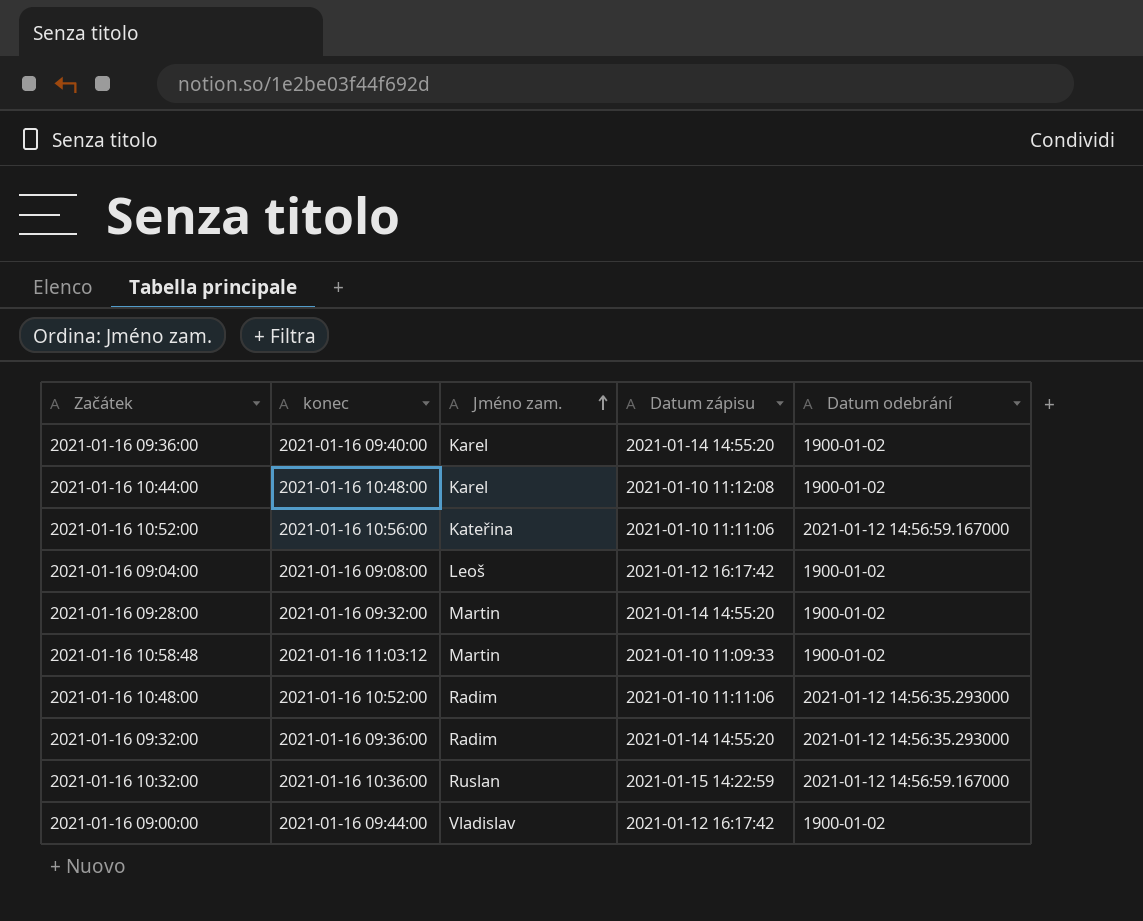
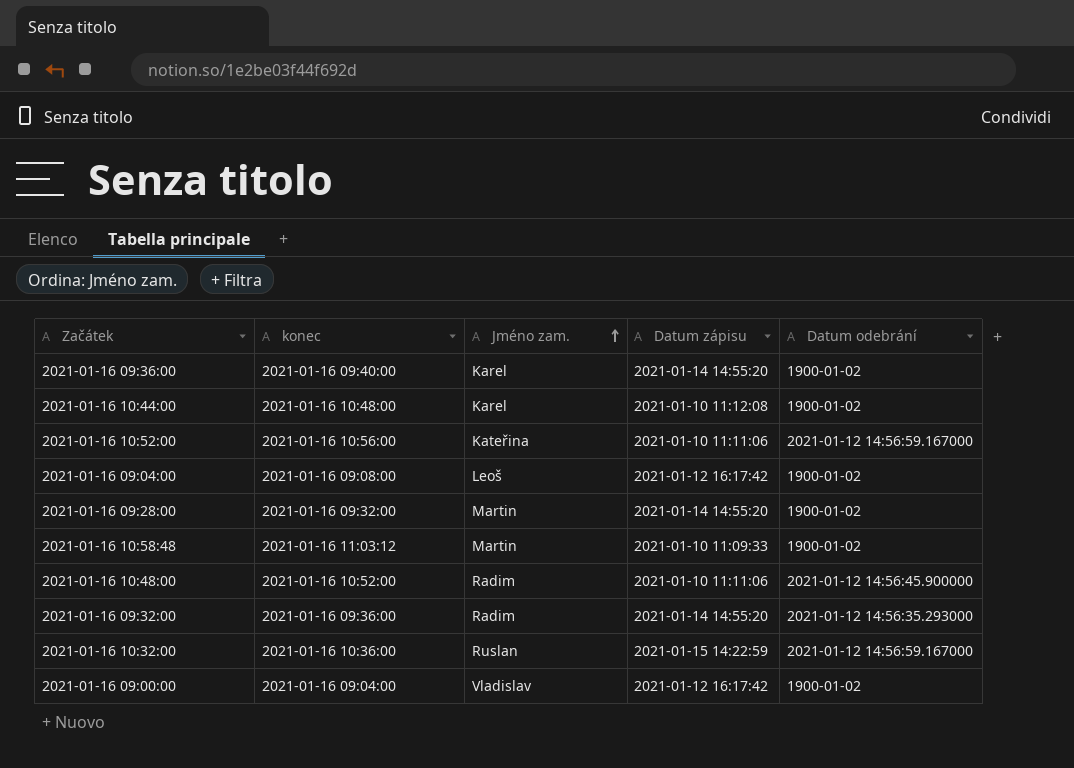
2021-01-16 10:48:00 | Datum odebrání: 2021-01-12 14:56:35.293000 -> 2021-01-12 14:56:45.900000
2021-01-16 09:00:00 | konec: 2021-01-16 09:44:00 -> 2021-01-16 09:04:00

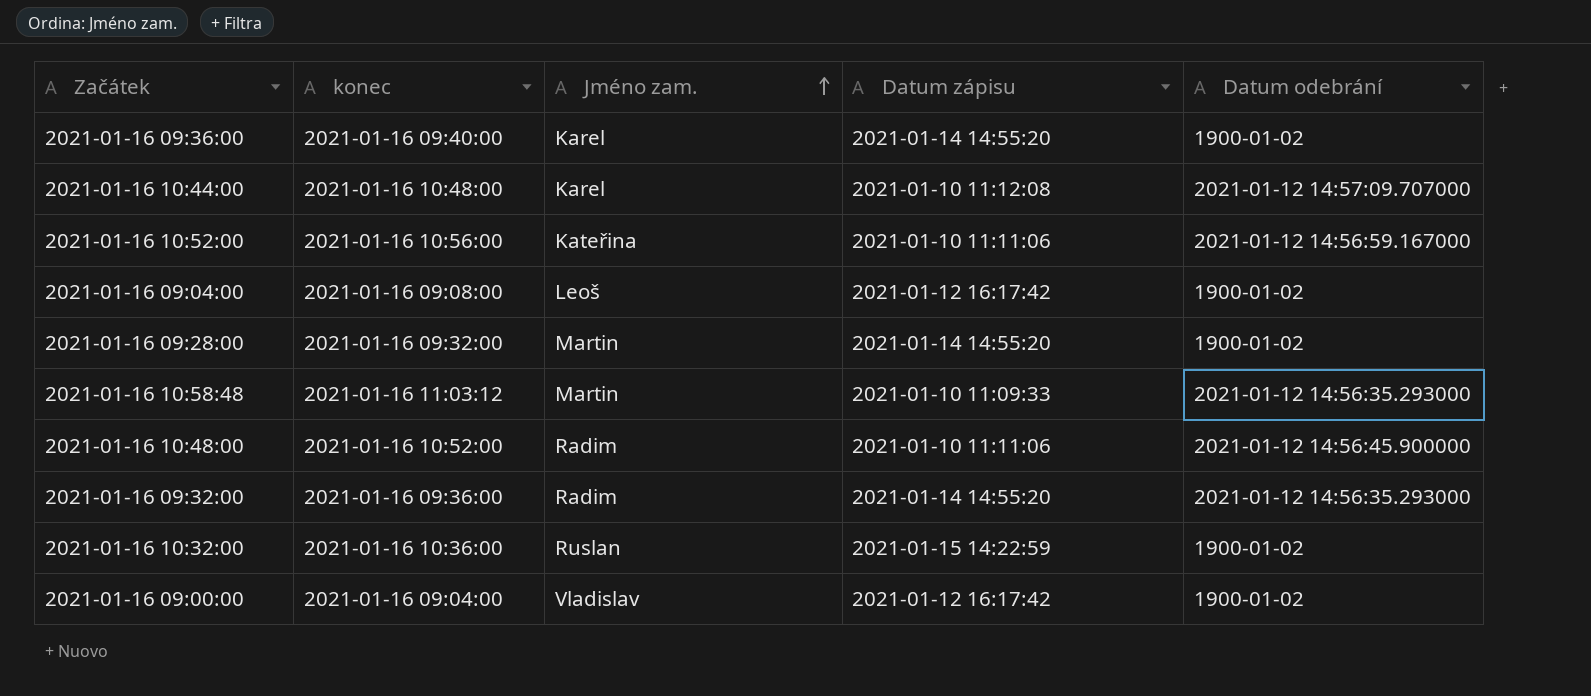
2021-01-16 10:44:00 | Datum odebrání: 1900-01-02 -> 2021-01-12 14:57:09.707000
2021-01-16 10:58:48 | Datum odebrání: 1900-01-02 -> 2021-01-12 14:56:35.293000
2021-01-16 10:32:00 | Datum odebrání: 2021-01-12 14:56:59.167000 -> 1900-01-02

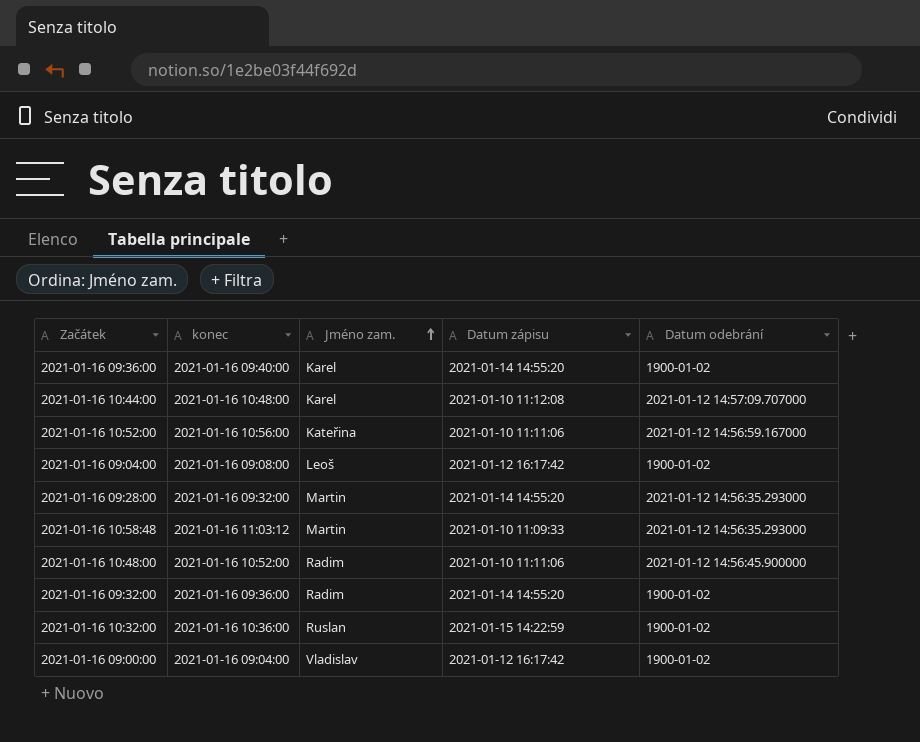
2021-01-16 09:28:00 | Datum odebrání: 1900-01-02 -> 2021-01-12 14:56:35.293000
2021-01-16 09:32:00 | Datum odebrání: 2021-01-12 14:56:35.293000 -> 1900-01-02

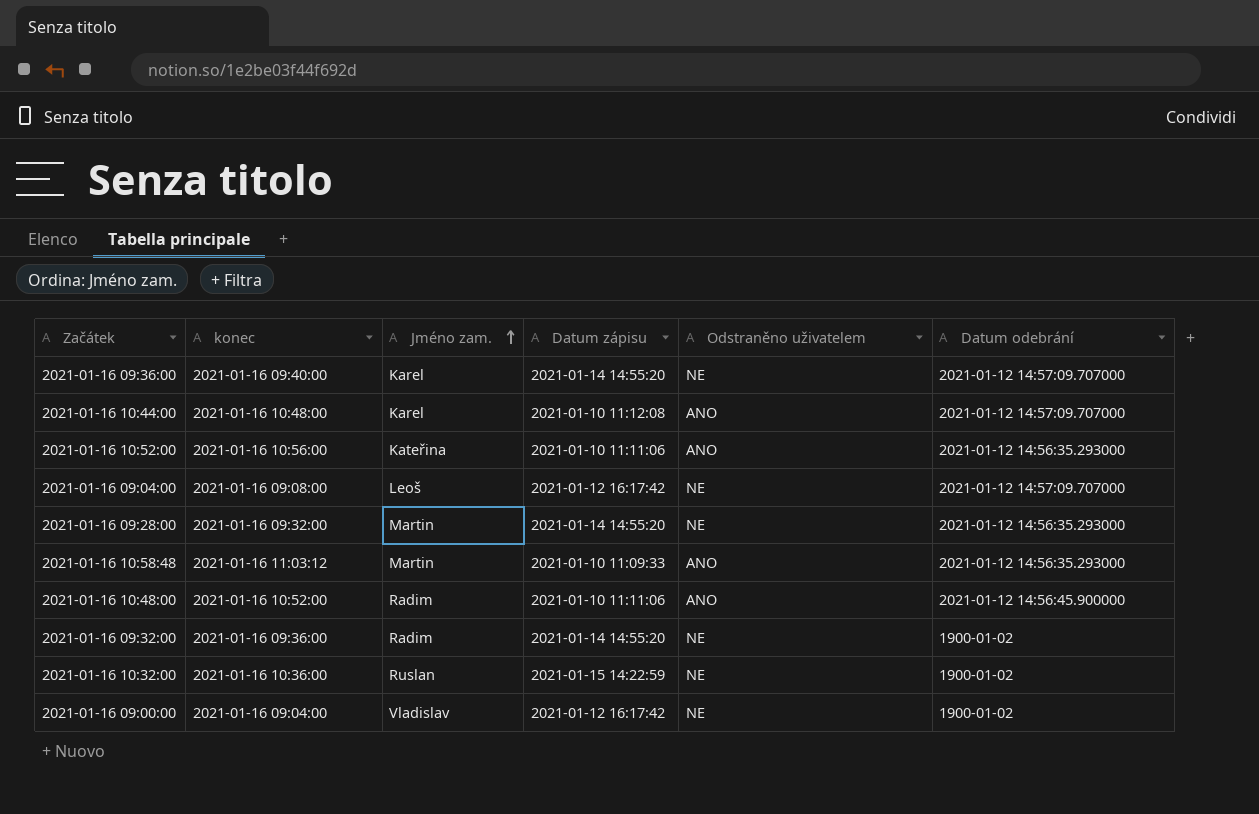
column Odstraněno uživatelem | position: none -> 5
2021-01-16 09:36:00 | Datum odebrání: 1900-01-02 -> 2021-01-12 14:57:09.707000
2021-01-16 10:52:00 | Datum odebrání: 2021-01-12 14:56:59.167000 -> 2021-01-12 14:56:35.293000
2021-01-16 09:04:00 | Datum odebrání: 1900-01-02 -> 2021-01-12 14:57:09.707000

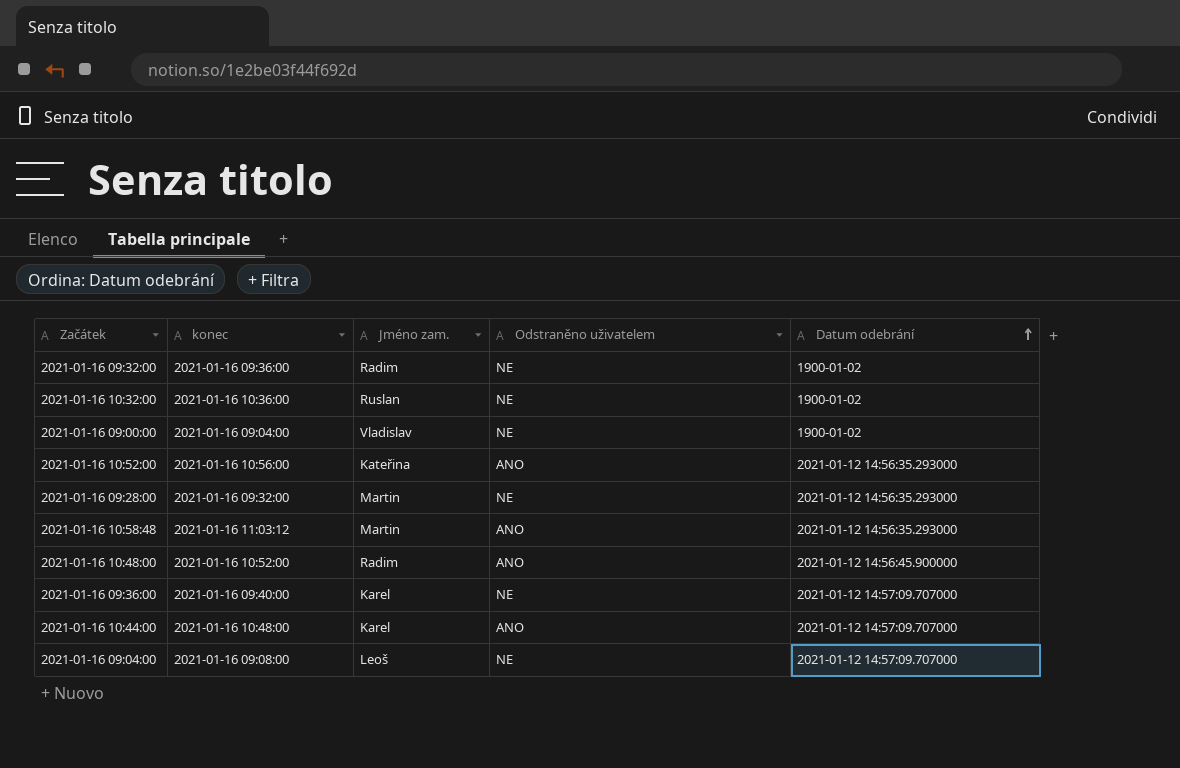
row order: Jméno zam. ascending -> Datum odebrání ascending
column Datum zápisu | position: 4 -> none

